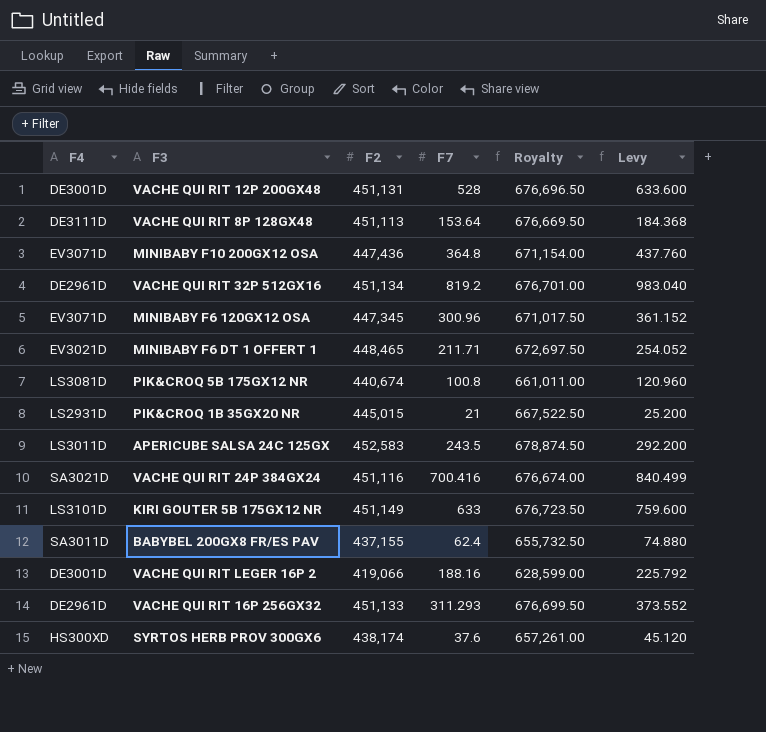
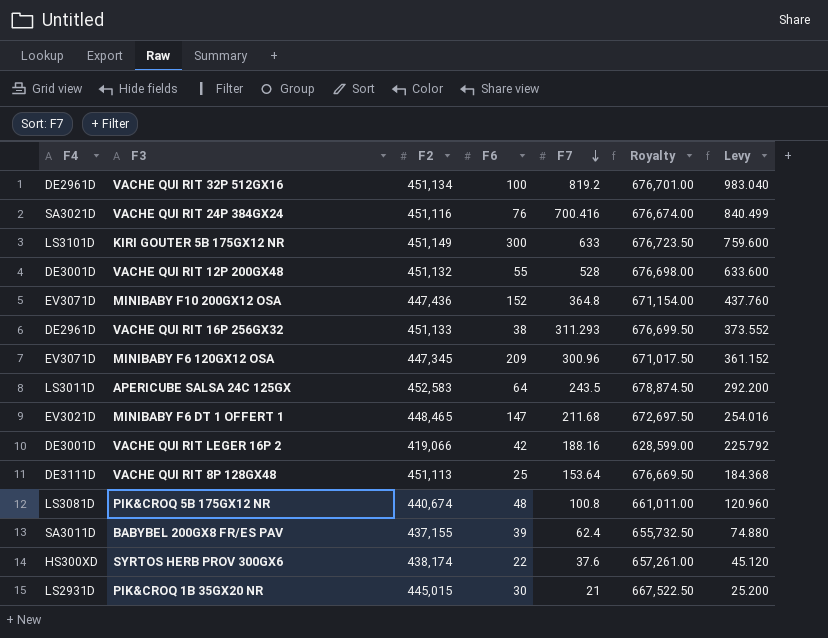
row order: none -> F7 descending
column F6 | position: none -> 4
VACHE QUI RIT 12P 200GX48 | F2: 451,131 -> 451,132
VACHE QUI RIT 12P 200GX48 | Royalty: 676,696.50 -> 676,698.00
MINIBABY F6 DT 1 OFFERT 1 | F7: 211.71 -> 211.68
MINIBABY F6 DT 1 OFFERT 1 | Levy: 254.052 -> 254.016

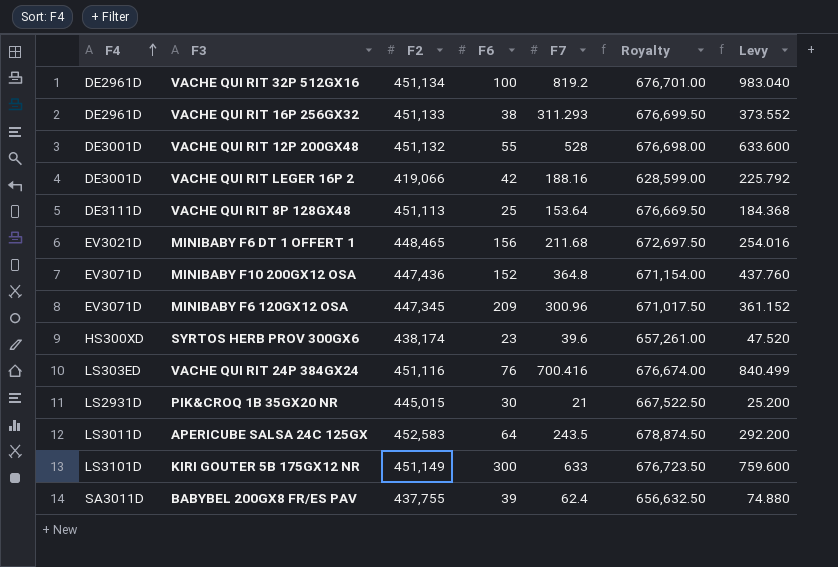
row order: F7 descending -> F4 ascending
row PIK&CROQ 5B 175GX12 NR: LS3081D | 440,674 | 48 | 100.8 | 661,011.00 | 120.960 -> none
MINIBABY F6 DT 1 OFFERT 1 | F6: 147 -> 156
SYRTOS HERB PROV 300GX6 | F6: 22 -> 23
SYRTOS HERB PROV 300GX6 | F7: 37.6 -> 39.6
SYRTOS HERB PROV 300GX6 | Levy: 45.120 -> 47.520
VACHE QUI RIT 24P 384GX24 | F4: SA3021D -> LS303ED
BABYBEL 200GX8 FR/ES PAV | F2: 437,155 -> 437,755
BABYBEL 200GX8 FR/ES PAV | Royalty: 655,732.50 -> 656,632.50

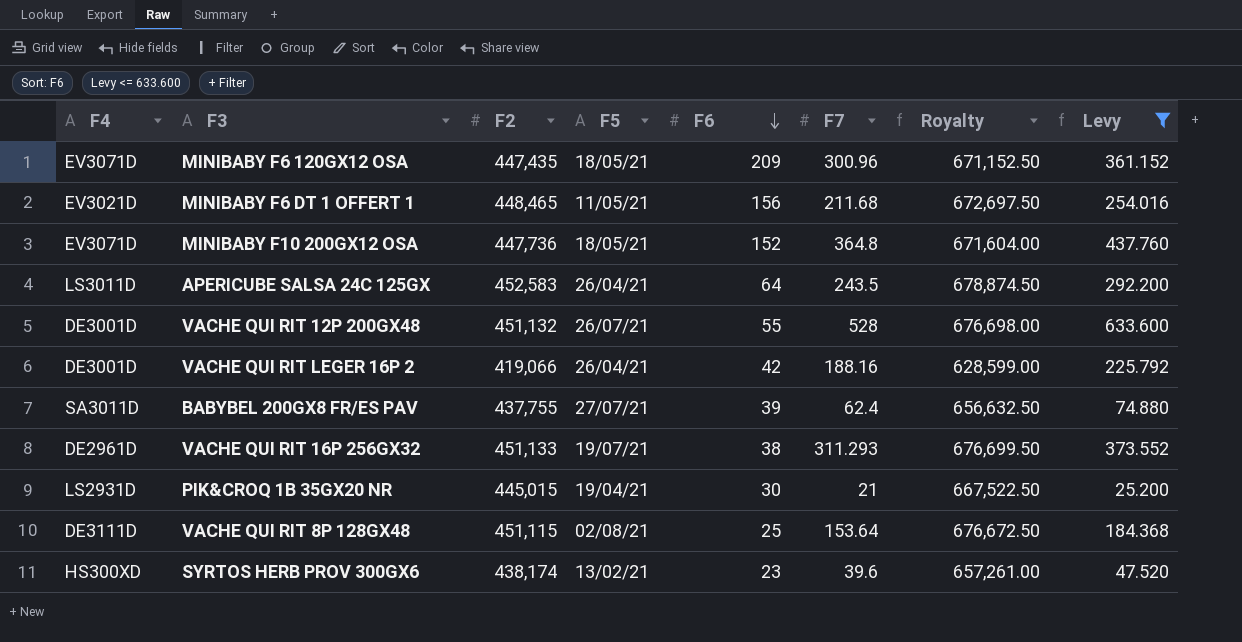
filter: none -> Levy <= 633.600
row order: F4 ascending -> F6 descending
column F5 | position: none -> 4
MINIBABY F6 120GX12 OSA | F2: 447,345 -> 447,435
MINIBABY F6 120GX12 OSA | Royalty: 671,017.50 -> 671,152.50
MINIBABY F10 200GX12 OSA | F2: 447,436 -> 447,736
MINIBABY F10 200GX12 OSA | Royalty: 671,154.00 -> 671,604.00
VACHE QUI RIT 8P 128GX48 | F2: 451,113 -> 451,115
VACHE QUI RIT 8P 128GX48 | Royalty: 676,669.50 -> 676,672.50

